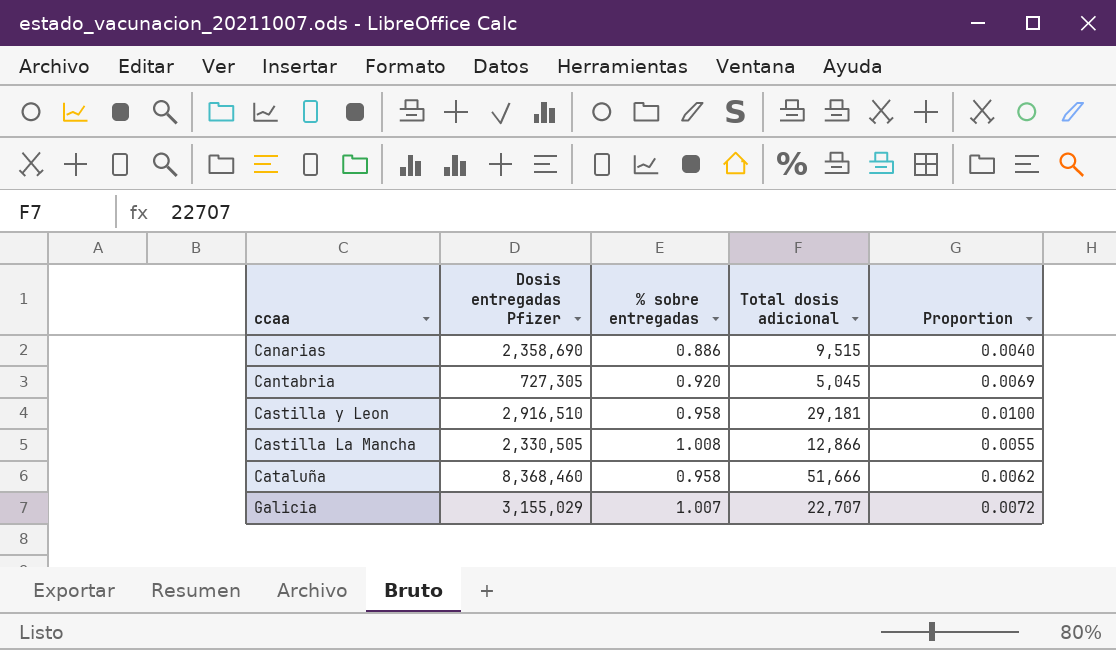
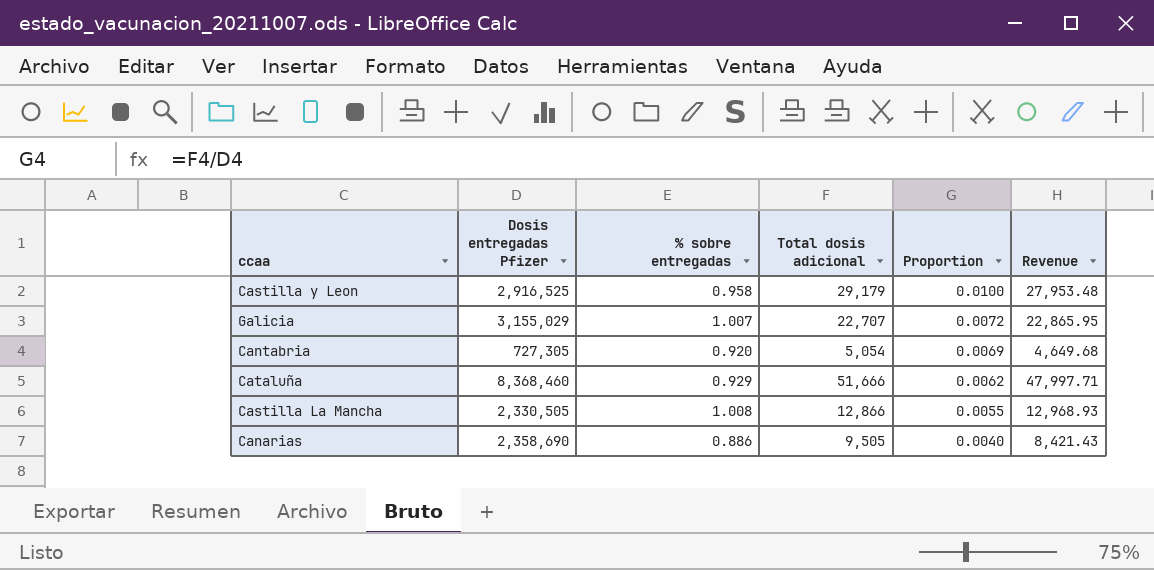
row order: none -> Proportion descending
column Revenue | formula: none -> [% sobre entregadas] * [Total dosis adicional]
Castilla y Leon | Dosis entregadas Pfizer: 2,916,510 -> 2,916,525
Castilla y Leon | Total dosis adicional: 29,181 -> 29,179
Cantabria | Total dosis adicional: 5,045 -> 5,054
Cataluña | % sobre entregadas: 0.958 -> 0.929
Canarias | Total dosis adicional: 9,515 -> 9,505

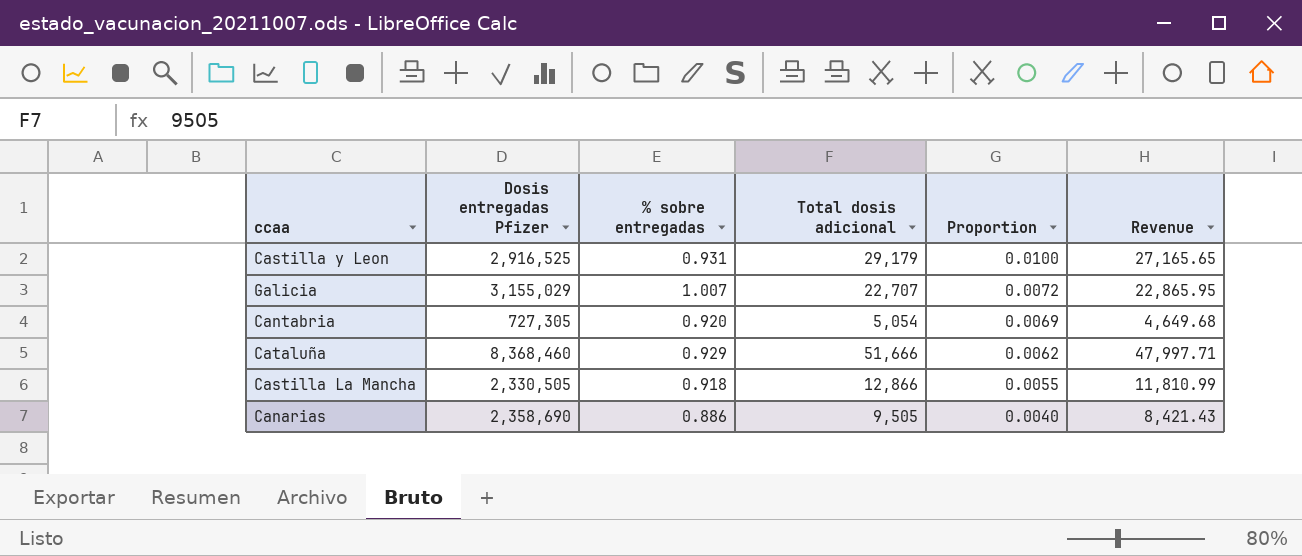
Castilla y Leon | % sobre entregadas: 0.958 -> 0.931
Castilla y Leon | Revenue: 27,953.48 -> 27,165.65
Castilla La Mancha | % sobre entregadas: 1.008 -> 0.918
Castilla La Mancha | Revenue: 12,968.93 -> 11,810.99

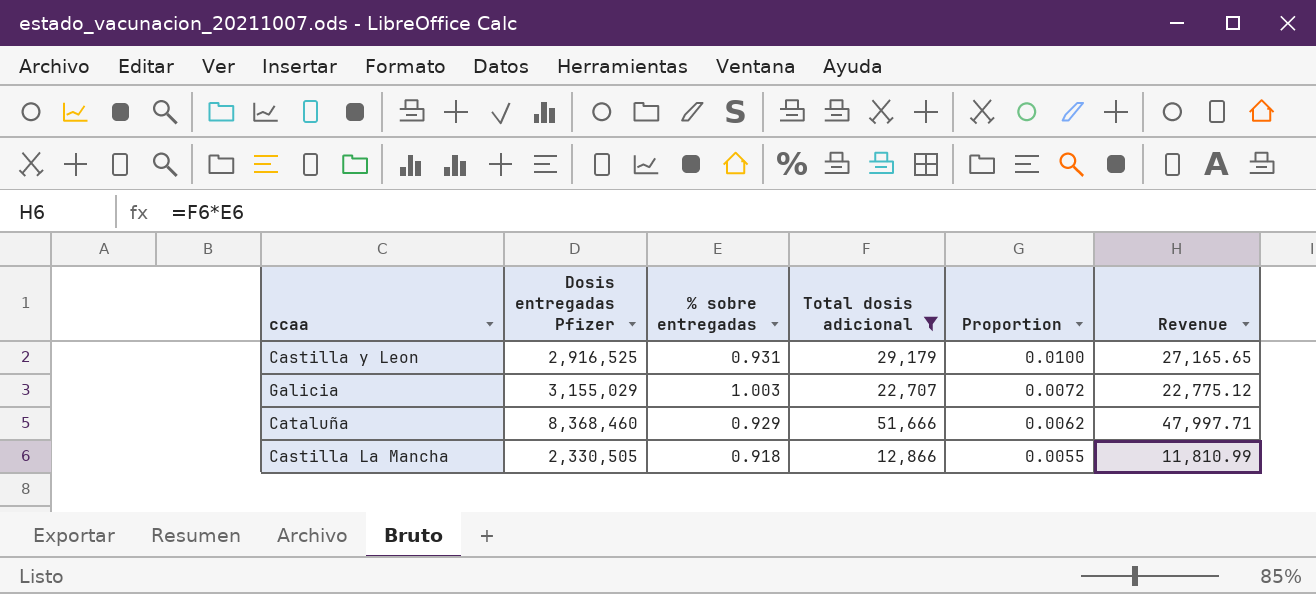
filter: none -> Total dosis adicional >= 12,866
Galicia | % sobre entregadas: 1.007 -> 1.003
Galicia | Revenue: 22,865.95 -> 22,775.12

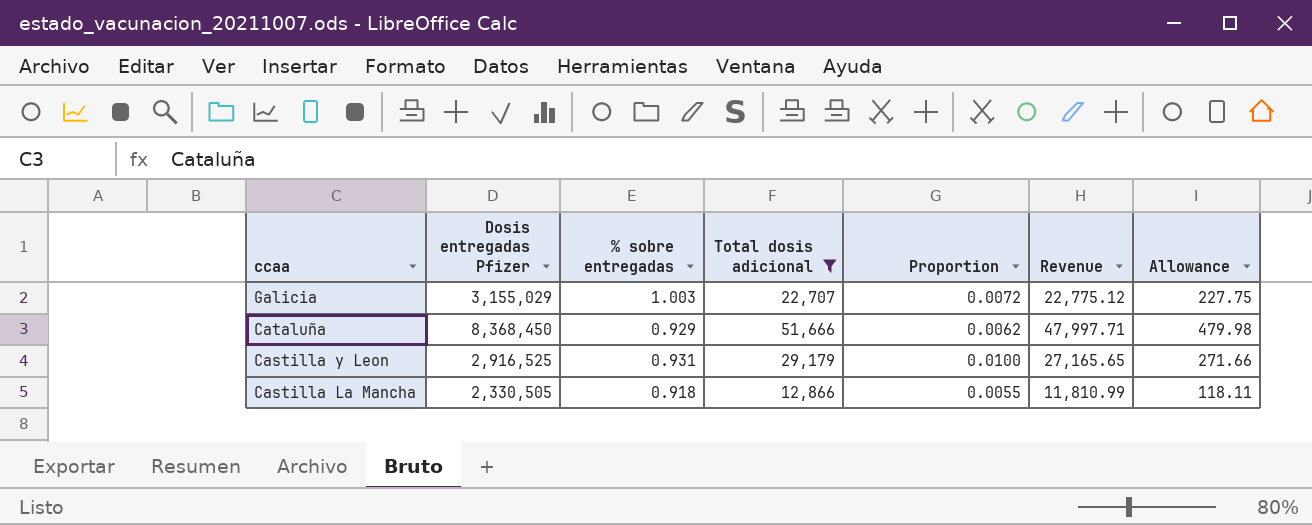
row order: Proportion descending -> ccaa descending
column Allowance | formula: none -> [Revenue] * 0.01
Cataluña | Dosis entregadas Pfizer: 8,368,460 -> 8,368,450

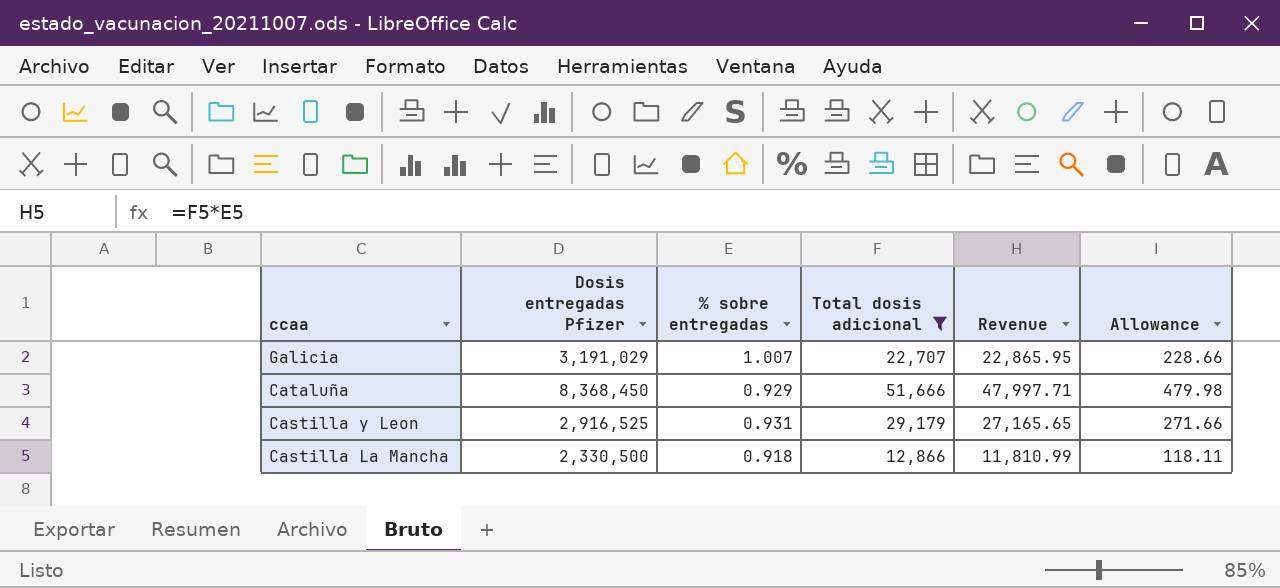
column Proportion | formula: [Total dosis adicional] / [Dosis entregadas Pfizer] -> none
Galicia | Dosis entregadas Pfizer: 3,155,029 -> 3,191,029
Galicia | % sobre entregadas: 1.003 -> 1.007
Galicia | Revenue: 22,775.12 -> 22,865.95
Galicia | Allowance: 227.75 -> 228.66
Castilla La Mancha | Dosis entregadas Pfizer: 2,330,505 -> 2,330,500

